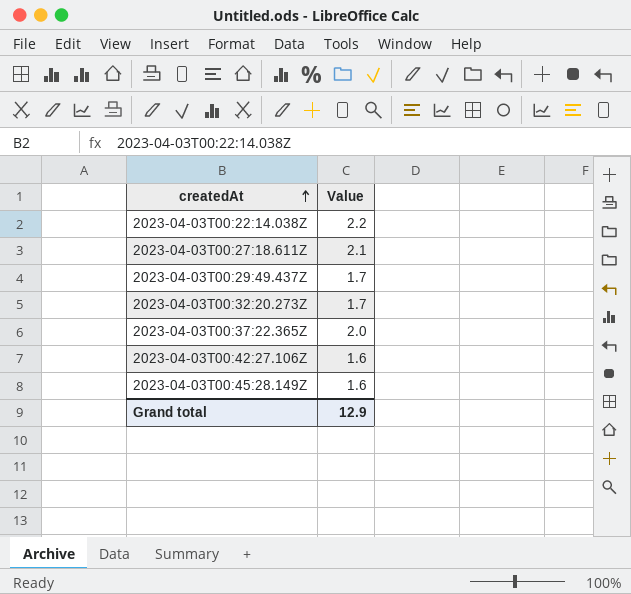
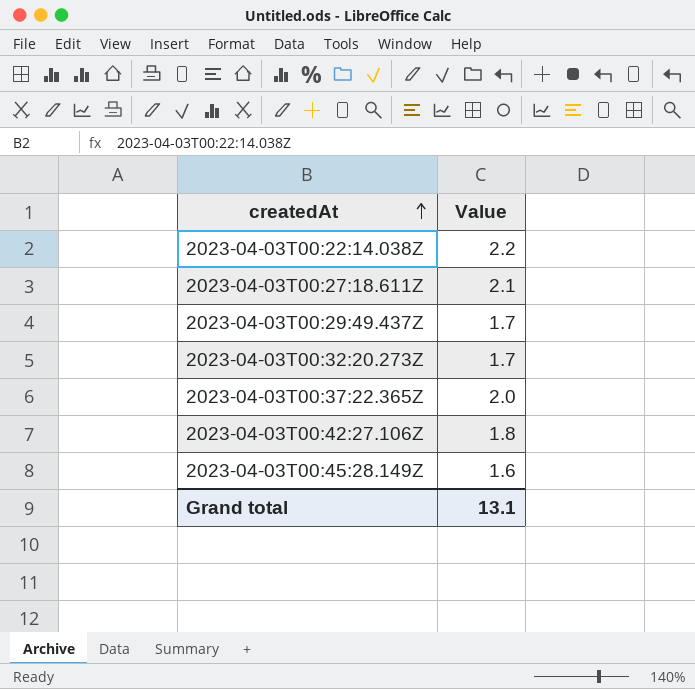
2023-04-03T00:42:27.106Z | Value: 1.6 -> 1.8
Grand total | Value: 12.9 -> 13.1

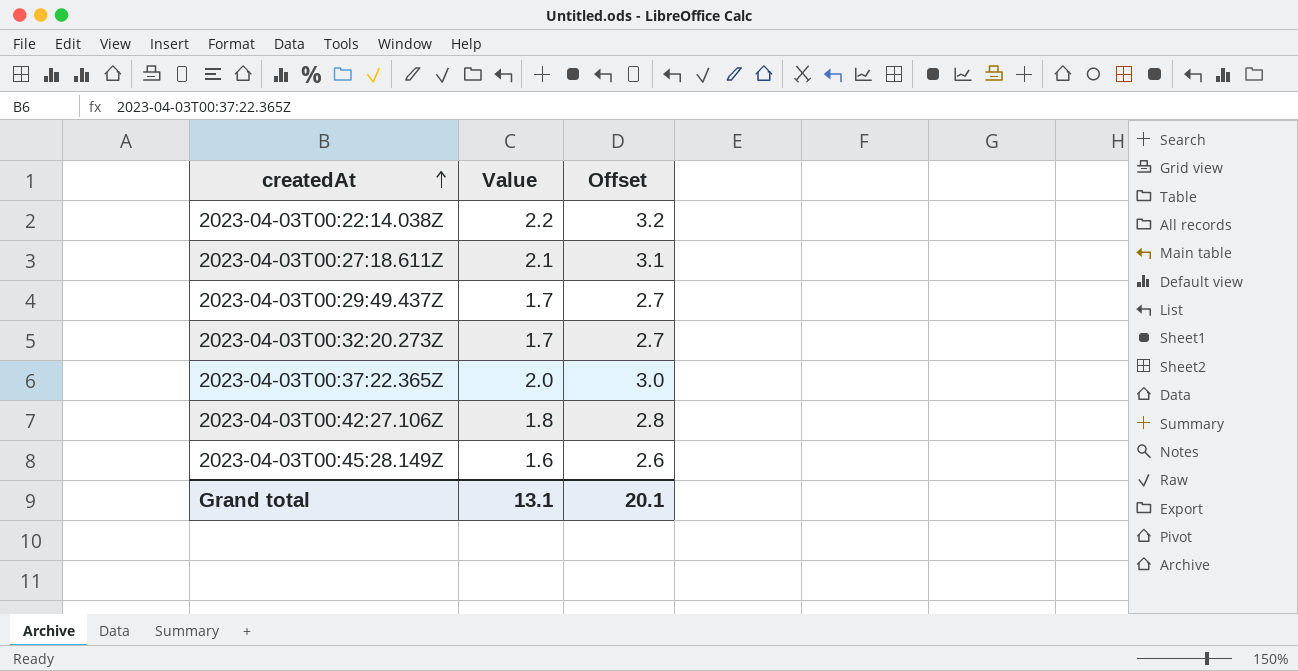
column Offset | formula: none -> [Value] + 1

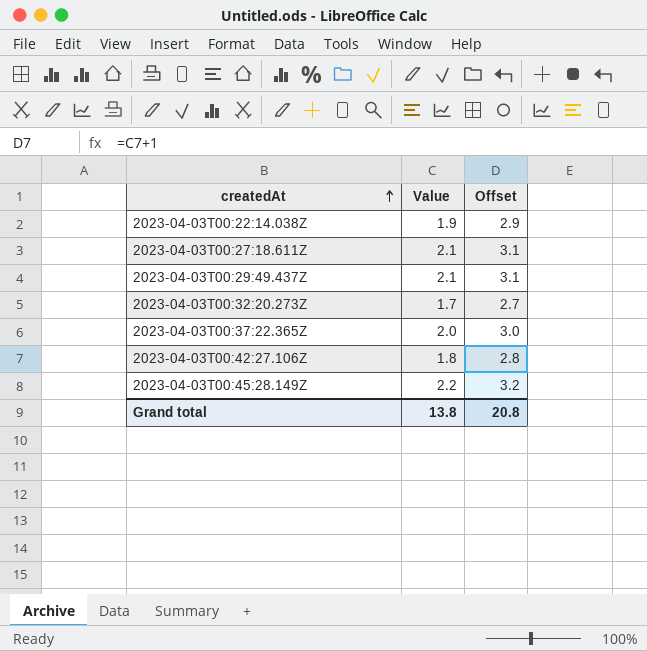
2023-04-03T00:22:14.038Z | Value: 2.2 -> 1.9
2023-04-03T00:22:14.038Z | Offset: 3.2 -> 2.9
2023-04-03T00:29:49.437Z | Value: 1.7 -> 2.1
2023-04-03T00:29:49.437Z | Offset: 2.7 -> 3.1
2023-04-03T00:45:28.149Z | Value: 1.6 -> 2.2
2023-04-03T00:45:28.149Z | Offset: 2.6 -> 3.2
Grand total | Value: 13.1 -> 13.8
Grand total | Offset: 20.1 -> 20.8

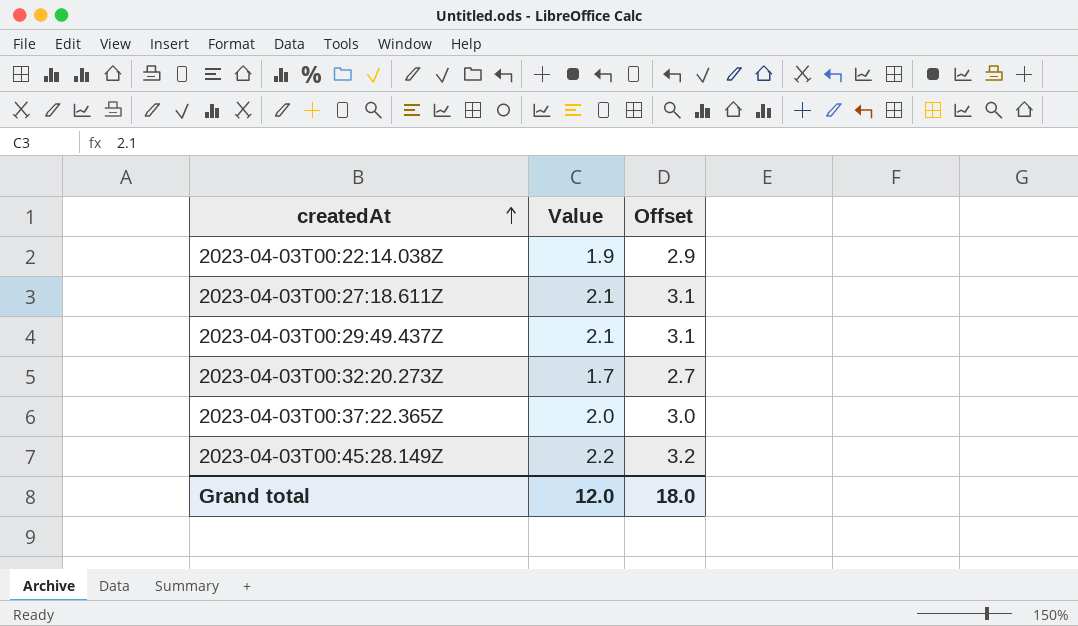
row 2023-04-03T00:42:27.106Z: 1.8 | 2.8 -> none
Grand total | Value: 13.8 -> 12.0
Grand total | Offset: 20.8 -> 18.0

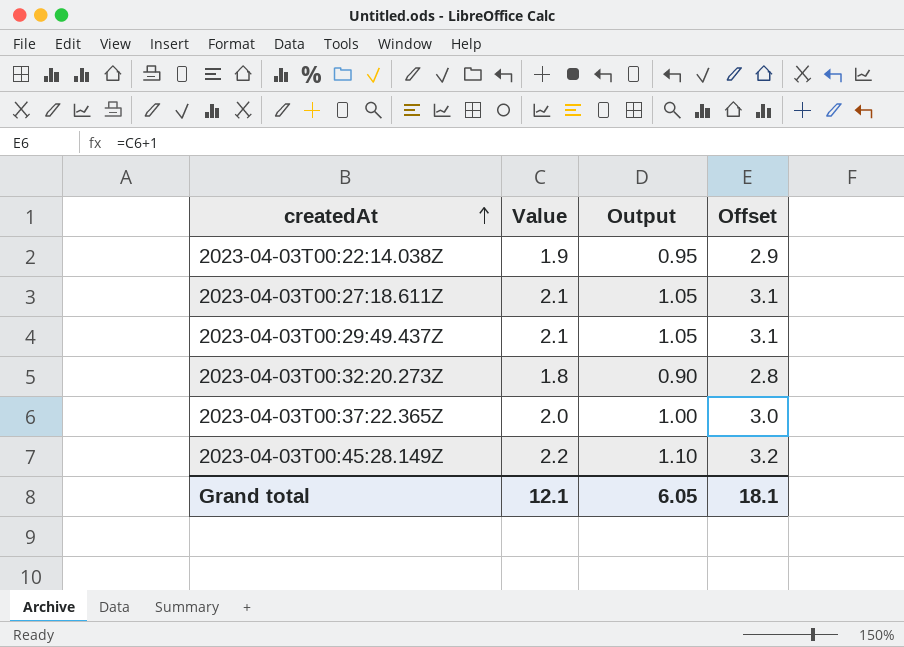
column Output | formula: none -> [Value] * 0.5
2023-04-03T00:32:20.273Z | Value: 1.7 -> 1.8
2023-04-03T00:32:20.273Z | Offset: 2.7 -> 2.8
Grand total | Value: 12.0 -> 12.1
Grand total | Offset: 18.0 -> 18.1

